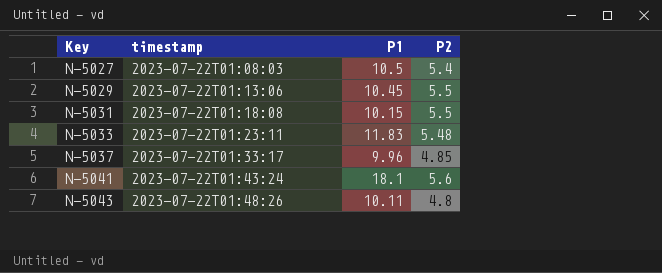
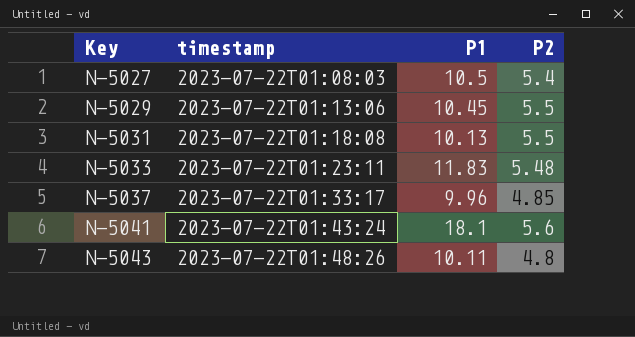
N-5031 | P1: 10.15 -> 10.13

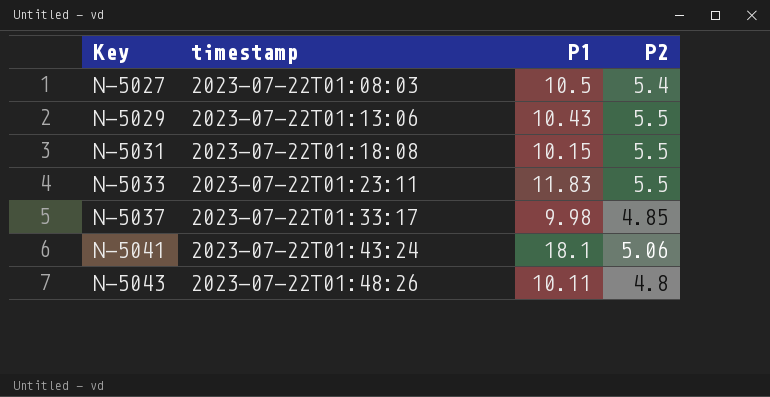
N-5029 | P1: 10.45 -> 10.43
N-5031 | P1: 10.13 -> 10.15
N-5033 | P2: 5.48 -> 5.5
N-5037 | P1: 9.96 -> 9.98
N-5041 | P2: 5.6 -> 5.06

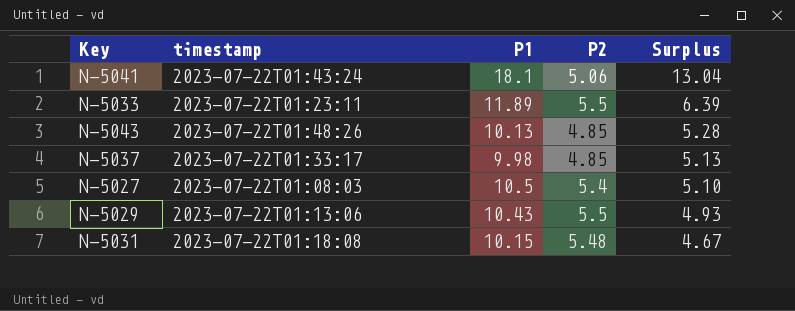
row order: Key ascending -> Surplus descending
column Surplus | formula: none -> [P1] - [P2]
N-5033 | P1: 11.83 -> 11.89
N-5043 | P1: 10.11 -> 10.13
N-5043 | P2: 4.8 -> 4.85
N-5031 | P2: 5.5 -> 5.48

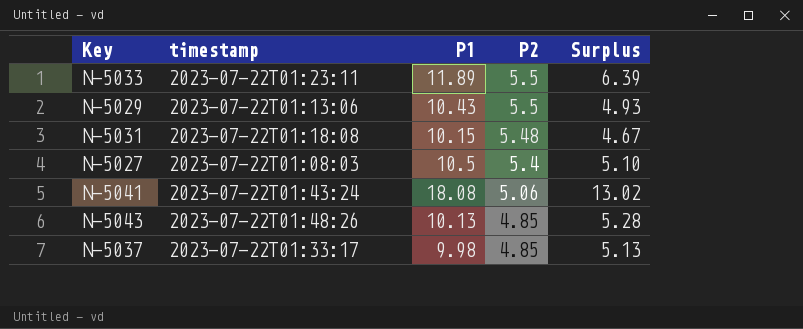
row order: Surplus descending -> P2 descending
N-5041 | P1: 18.1 -> 18.08
N-5041 | Surplus: 13.04 -> 13.02

